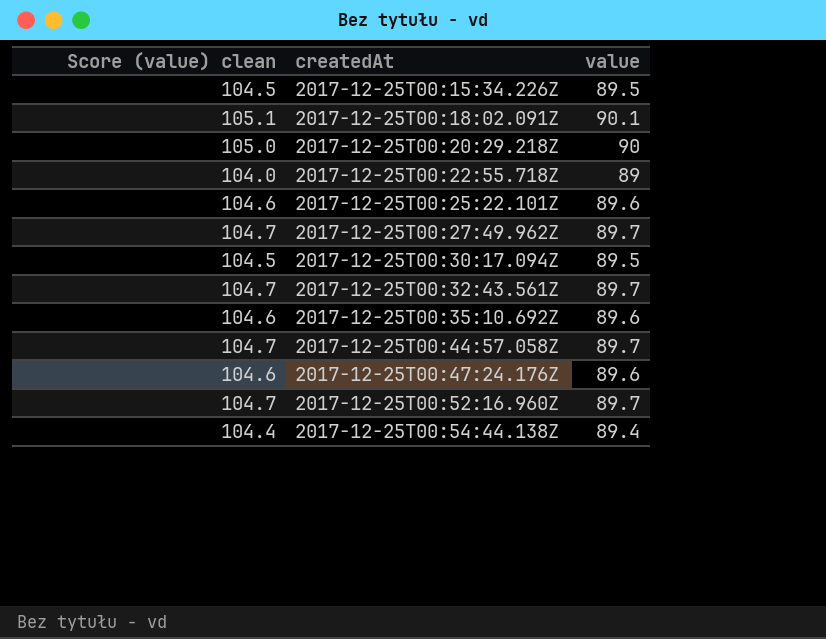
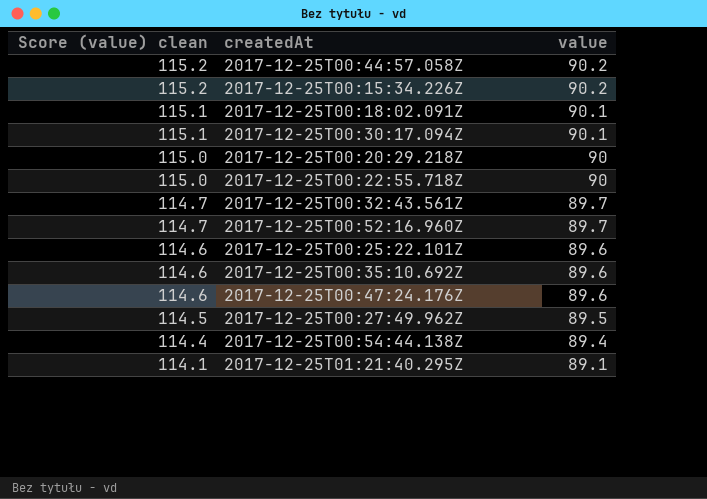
row order: createdAt ascending -> Score (value) clean descending
column Score (value) clean | formula: [value] + 15 -> [value] + 25
2017-12-25T00:44:57.058Z | value: 89.7 -> 90.2
2017-12-25T00:15:34.226Z | value: 89.5 -> 90.2
2017-12-25T00:30:17.094Z | value: 89.5 -> 90.1
2017-12-25T00:22:55.718Z | value: 89 -> 90
2017-12-25T00:27:49.962Z | value: 89.7 -> 89.5
row 2017-12-25T01:21:40.295Z: none -> 114.1 | 89.1

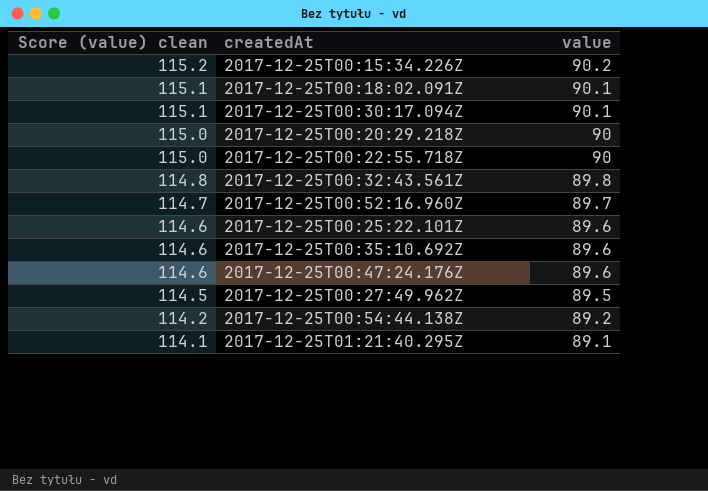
row 2017-12-25T00:44:57.058Z: 115.2 | 90.2 -> none
2017-12-25T00:32:43.561Z | Score (value) clean: 114.7 -> 114.8
2017-12-25T00:32:43.561Z | value: 89.7 -> 89.8
2017-12-25T00:54:44.138Z | Score (value) clean: 114.4 -> 114.2
2017-12-25T00:54:44.138Z | value: 89.4 -> 89.2

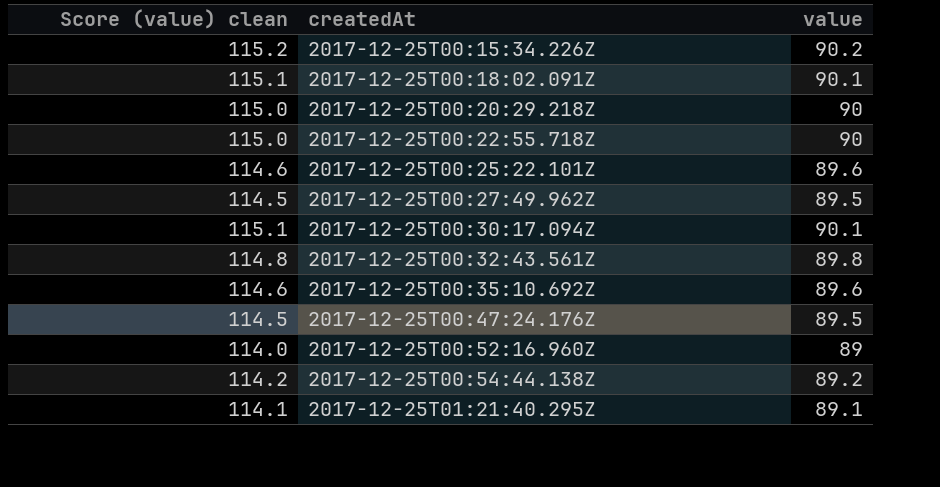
row order: Score (value) clean descending -> createdAt ascending
2017-12-25T00:47:24.176Z | Score (value) clean: 114.6 -> 114.5
2017-12-25T00:47:24.176Z | value: 89.6 -> 89.5
2017-12-25T00:52:16.960Z | Score (value) clean: 114.7 -> 114.0
2017-12-25T00:52:16.960Z | value: 89.7 -> 89

